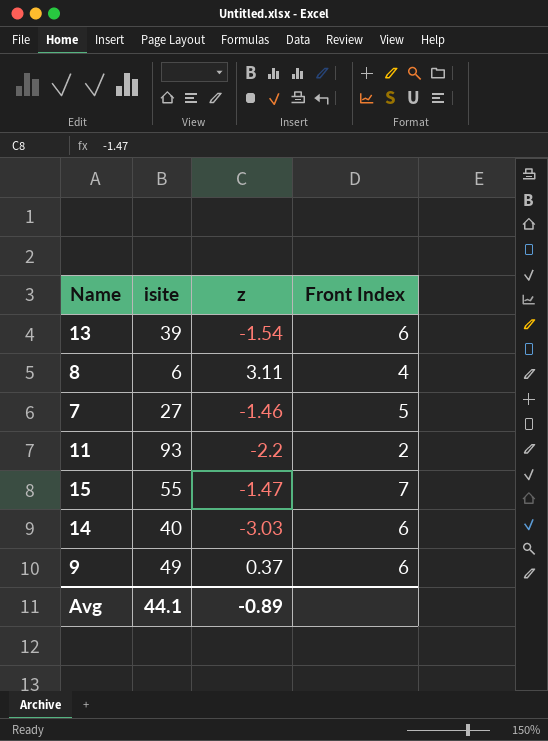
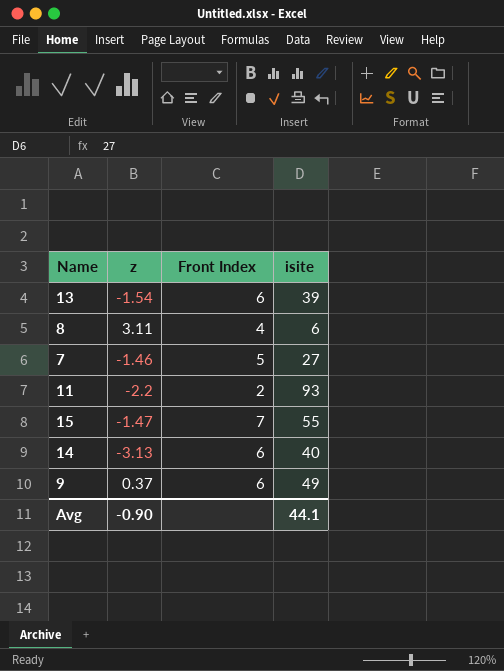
column isite | position: 2 -> 4
14 | z: -3.03 -> -3.13
Avg | z: -0.89 -> -0.90

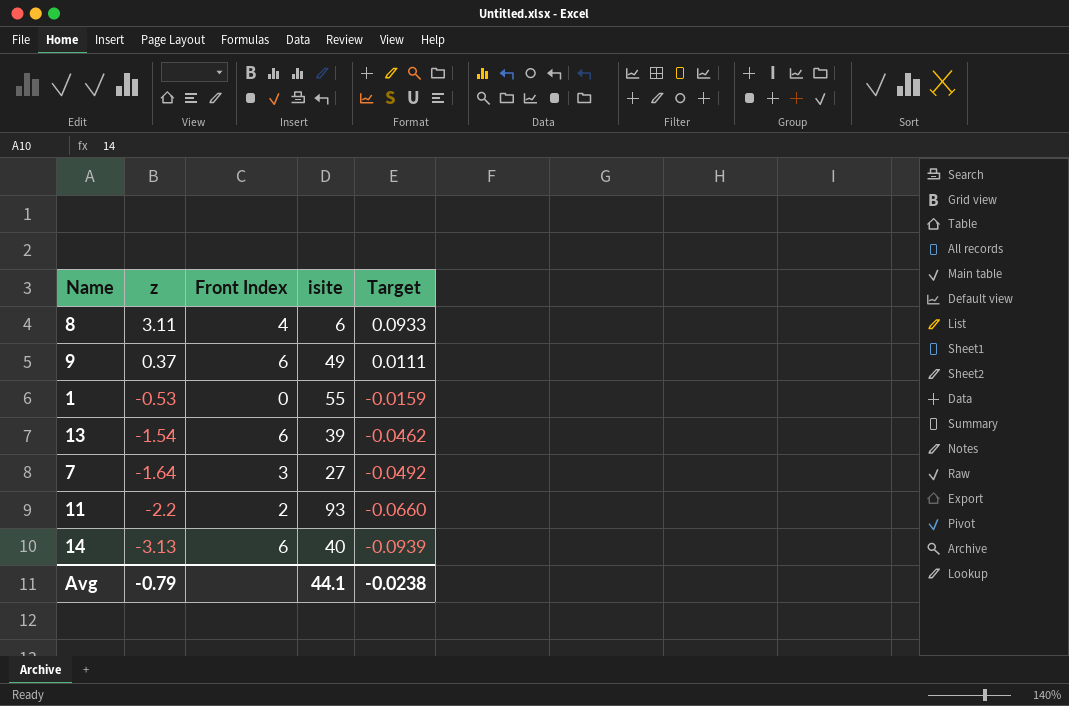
row order: none -> z descending
column Target | formula: none -> [z] * 0.03
row 15: -1.47 | 7 | 55 -> none
row 1: none -> -0.53 | 0 | 55 | -0.0159
7 | z: -1.46 -> -1.64
7 | Front Index: 5 -> 3
Avg | z: -0.90 -> -0.79

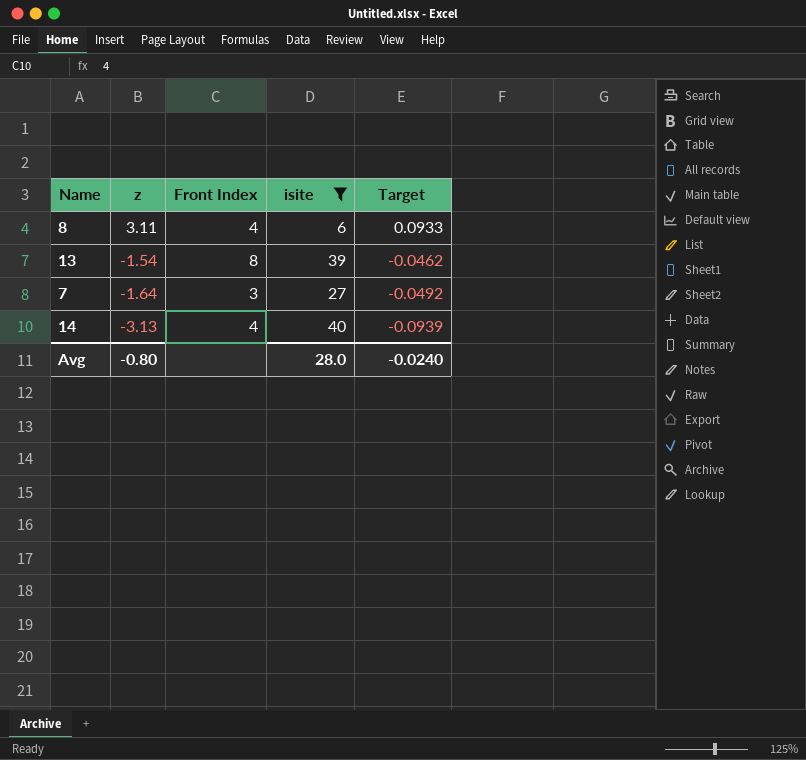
filter: none -> isite <= 40
13 | Front Index: 6 -> 8
14 | Front Index: 6 -> 4
Avg | z: -0.79 -> -0.80
Avg | isite: 44.1 -> 28.0
Avg | Target: -0.0238 -> -0.0240

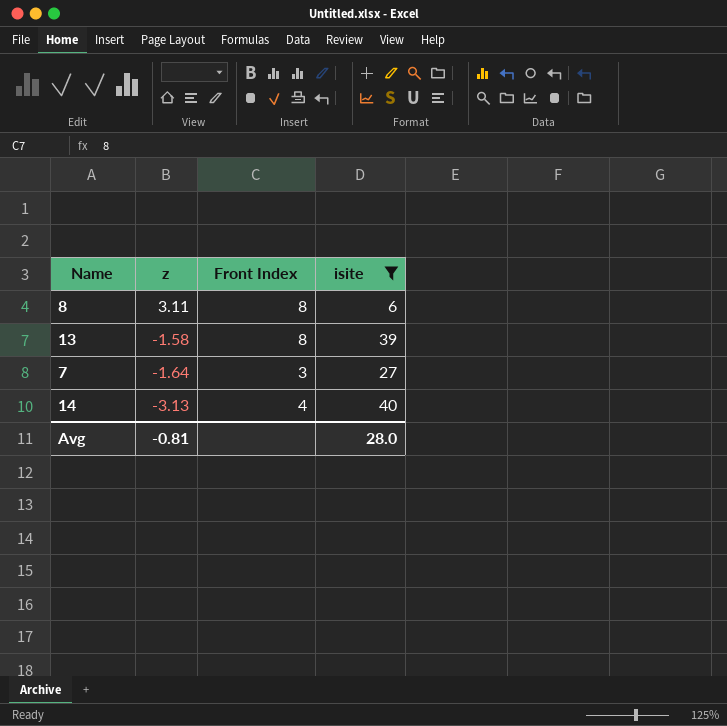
column Target | formula: [z] * 0.03 -> none
8 | Front Index: 4 -> 8
13 | z: -1.54 -> -1.58
Avg | z: -0.80 -> -0.81

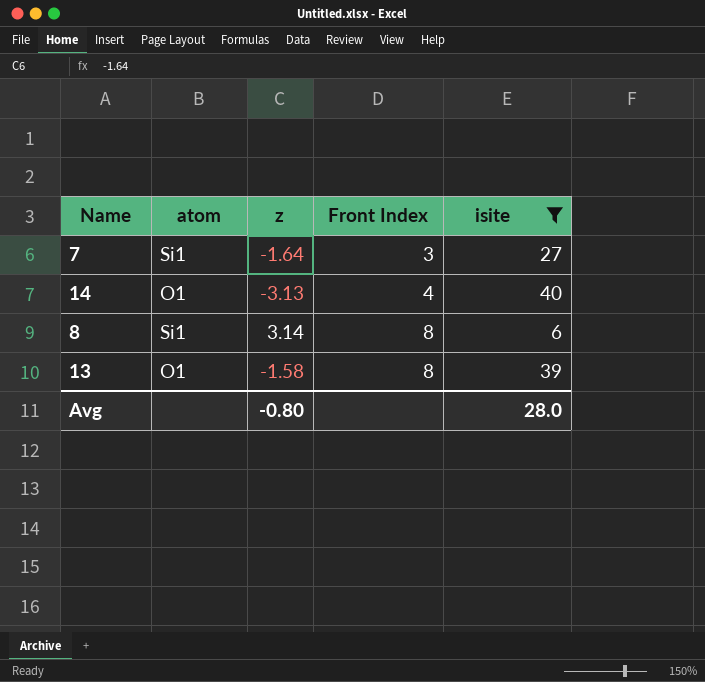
row order: z descending -> Front Index ascending
column atom | position: none -> 2
8 | z: 3.11 -> 3.14
Avg | z: -0.81 -> -0.80

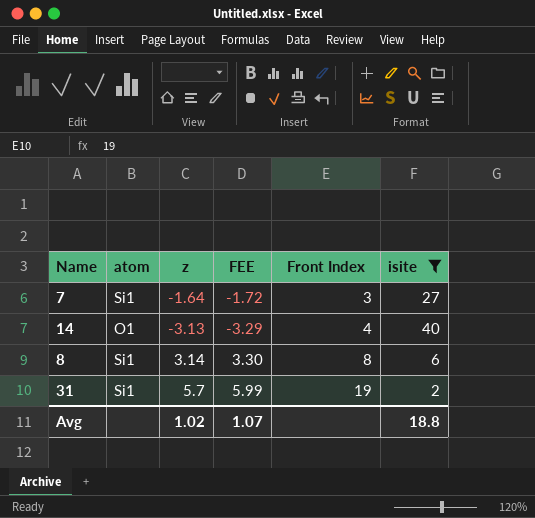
column FEE | formula: none -> [z] * 1.05
row 13: O1 | -1.58 | 8 | 39 -> none
row 31: none -> Si1 | 5.7 | 5.99 | 19 | 2
Avg | z: -0.80 -> 1.02
Avg | isite: 28.0 -> 18.8

